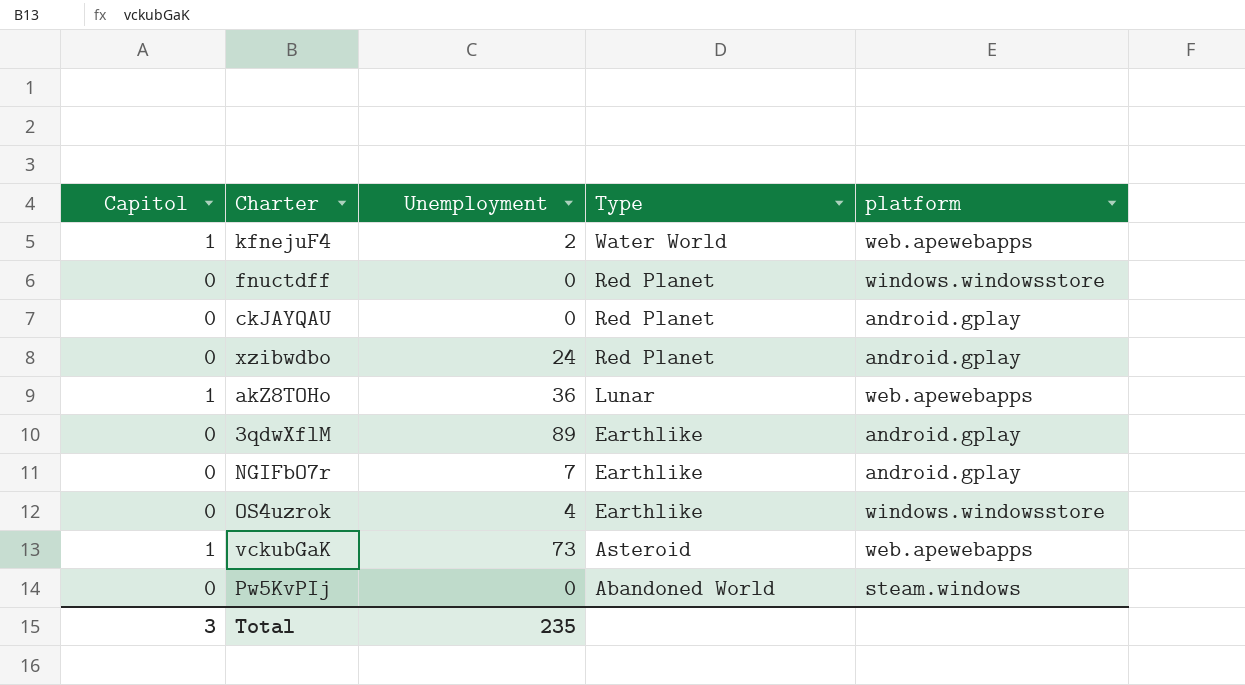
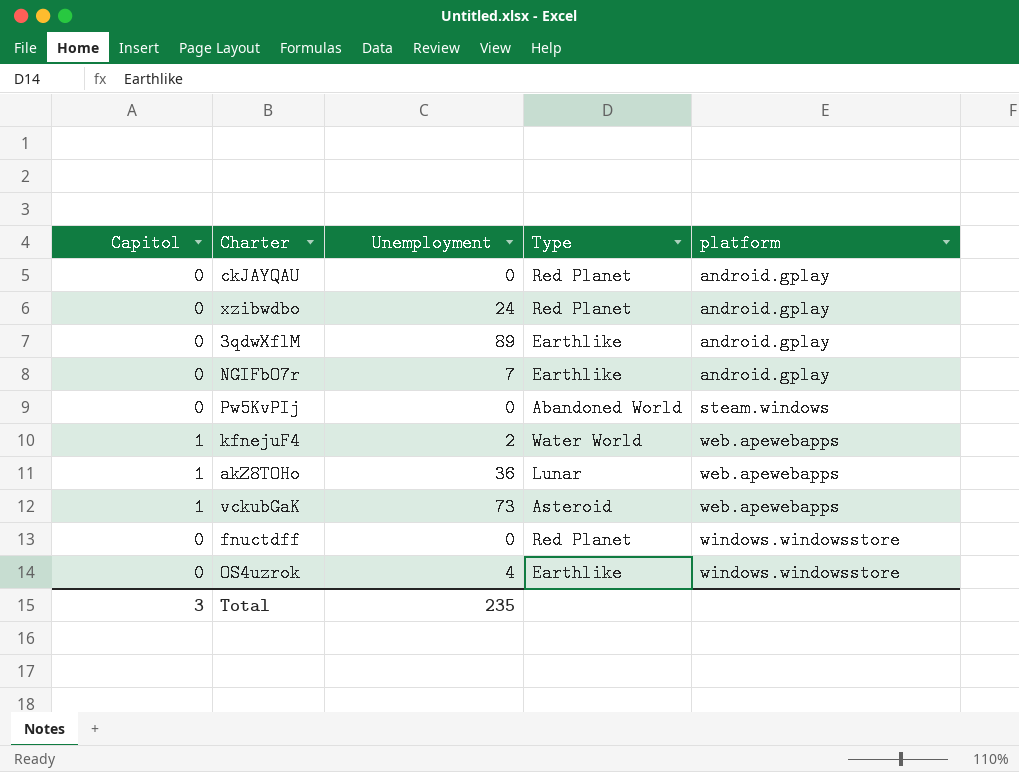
row order: Type descending -> platform ascending

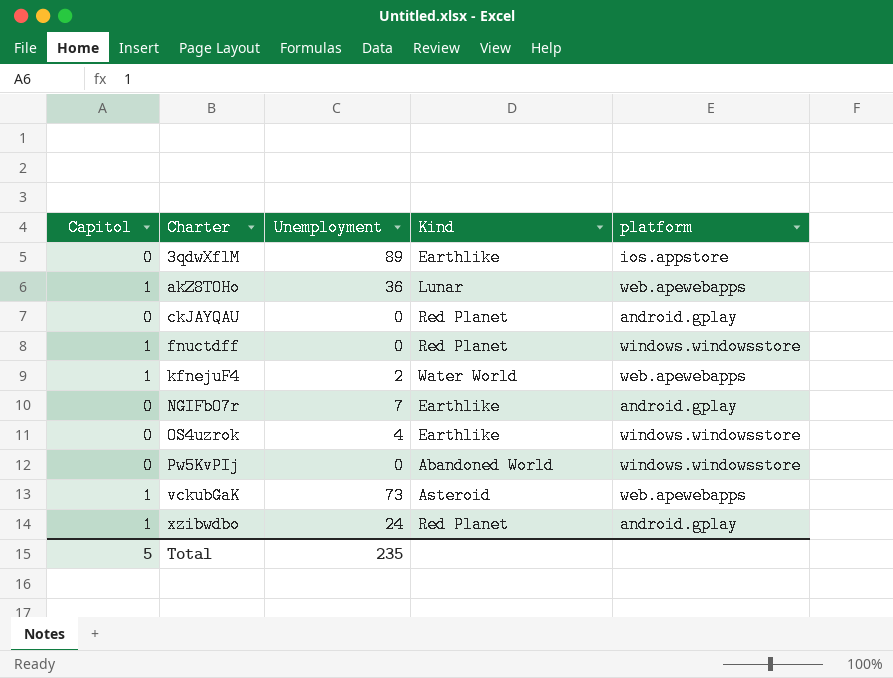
row order: platform ascending -> Charter ascending
column name: Type -> Kind
3qdwXflM | platform: android.gplay -> ios.appstore
fnuctdff | Capitol: 0 -> 1
Pw5KvPIj | platform: steam.windows -> windows.windowsstore
xzibwdbo | Capitol: 0 -> 1
Total | Capitol: 3 -> 5

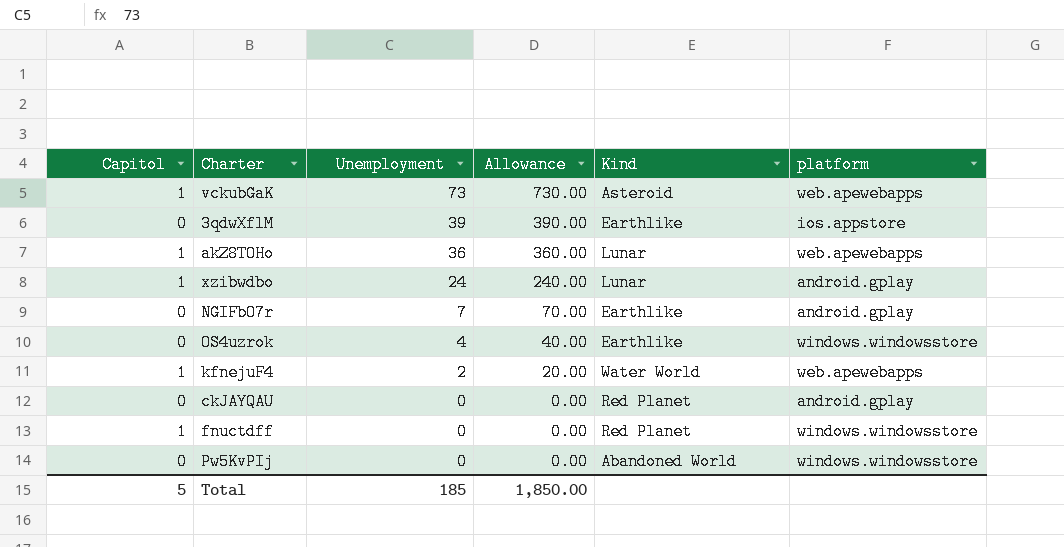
row order: Charter ascending -> Unemployment descending
column Allowance | formula: none -> [Unemployment] * 10
3qdwXflM | Unemployment: 89 -> 39
xzibwdbo | Kind: Red Planet -> Lunar
Total | Unemployment: 235 -> 185

